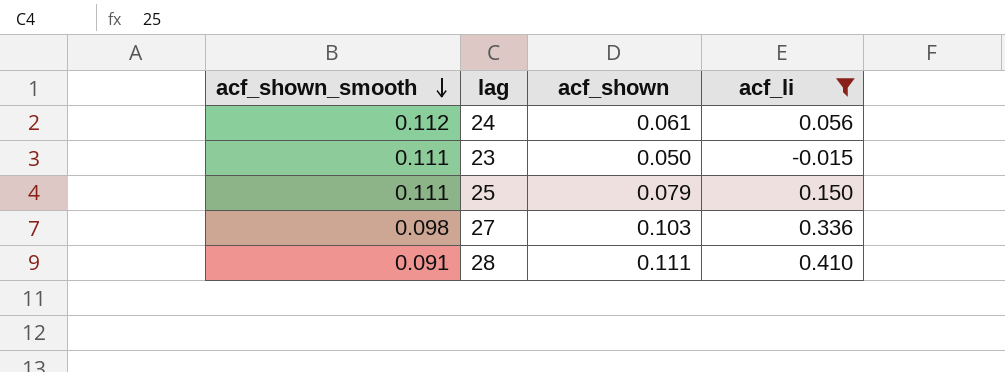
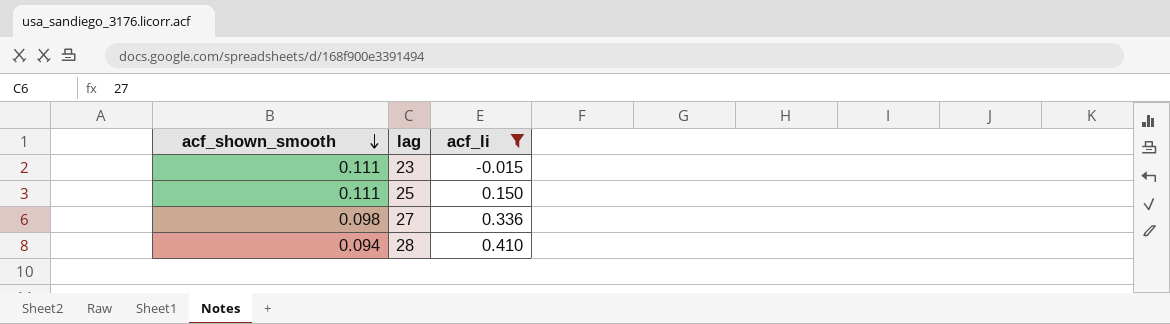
column acf_shown | position: 3 -> none
row 24: 0.112 | 0.061 | 0.056 -> none
28 | acf_shown_smooth: 0.091 -> 0.094

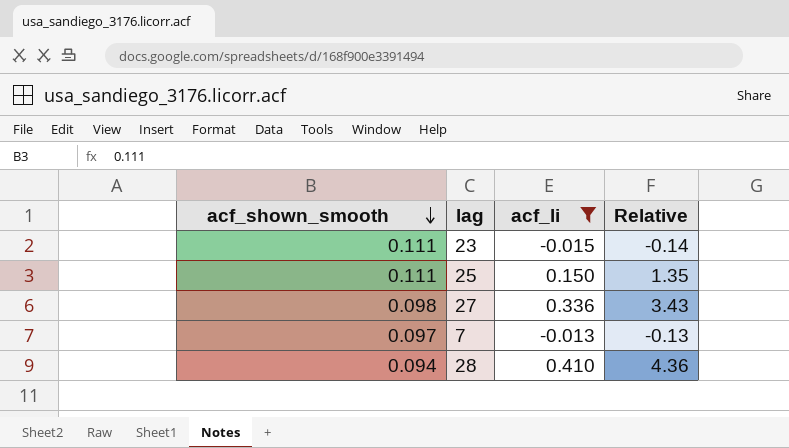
column Relative | formula: none -> [acf_li] / [acf_shown_smooth]
row 7: none -> 0.097 | -0.013 | -0.13

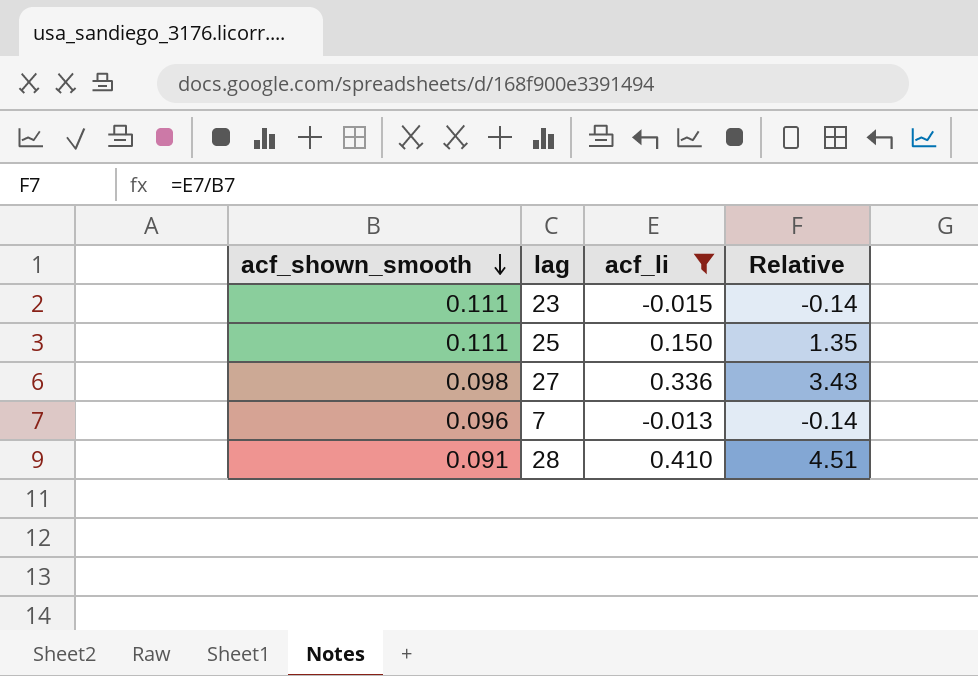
7 | acf_shown_smooth: 0.097 -> 0.096
7 | Relative: -0.13 -> -0.14
28 | acf_shown_smooth: 0.094 -> 0.091
28 | Relative: 4.36 -> 4.51

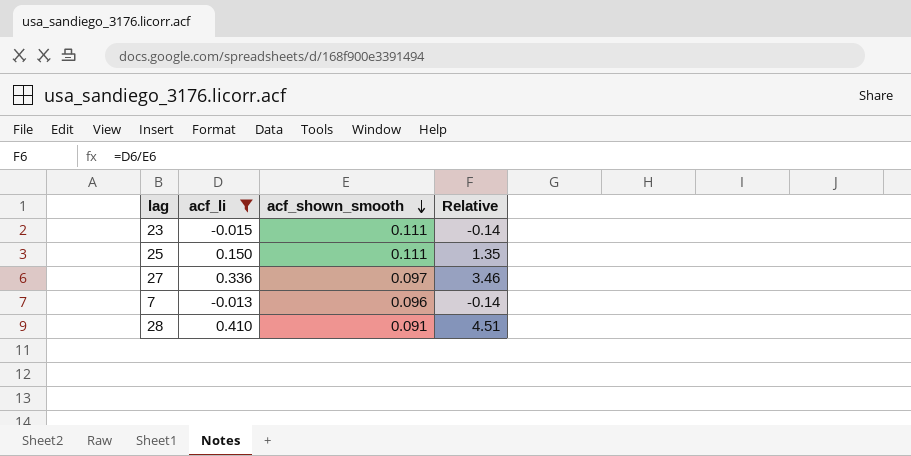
column acf_shown_smooth | position: 1 -> 3
27 | acf_shown_smooth: 0.098 -> 0.097
27 | Relative: 3.43 -> 3.46

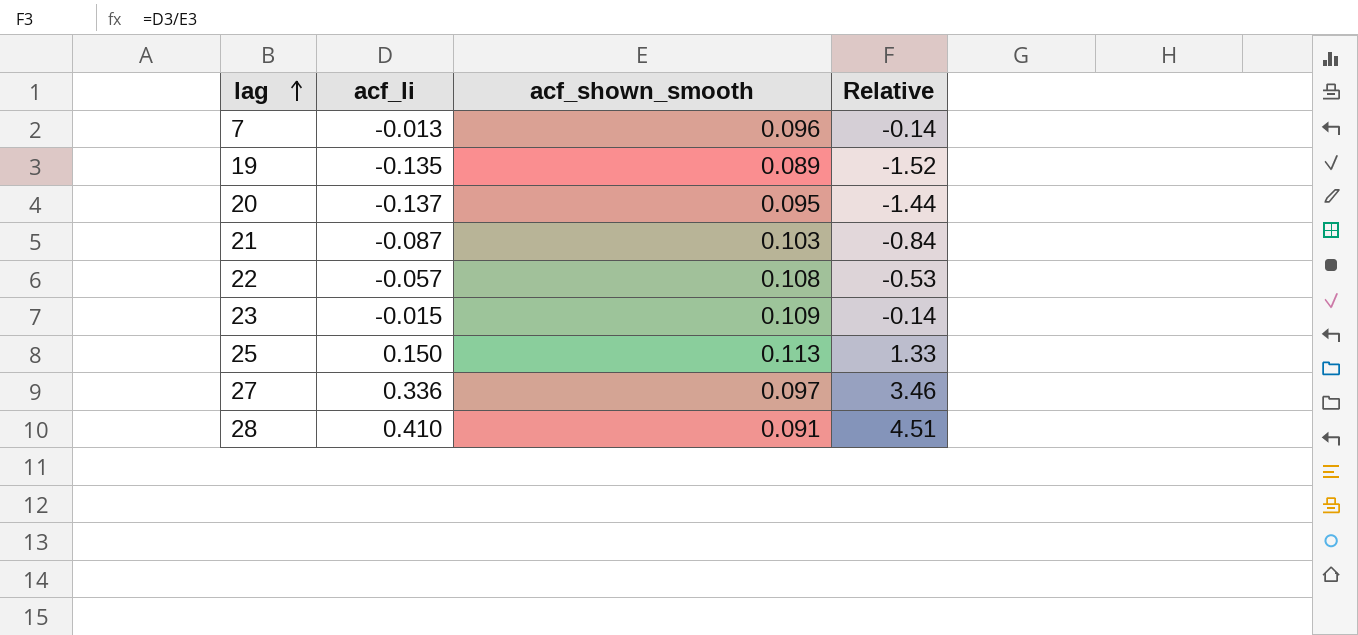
filter: acf_li >= -0.015 -> none
row order: acf_shown_smooth descending -> lag ascending
23 | acf_shown_smooth: 0.111 -> 0.109
25 | acf_shown_smooth: 0.111 -> 0.113
25 | Relative: 1.35 -> 1.33

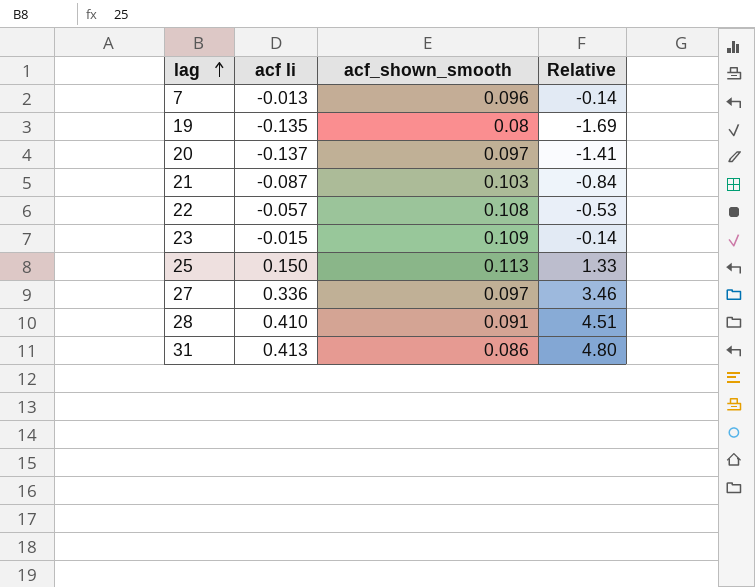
column name: acf_li -> acf li
19 | acf_shown_smooth: 0.089 -> 0.08
19 | Relative: -1.52 -> -1.69
20 | acf_shown_smooth: 0.095 -> 0.097
20 | Relative: -1.44 -> -1.41
row 31: none -> 0.413 | 0.086 | 4.80

